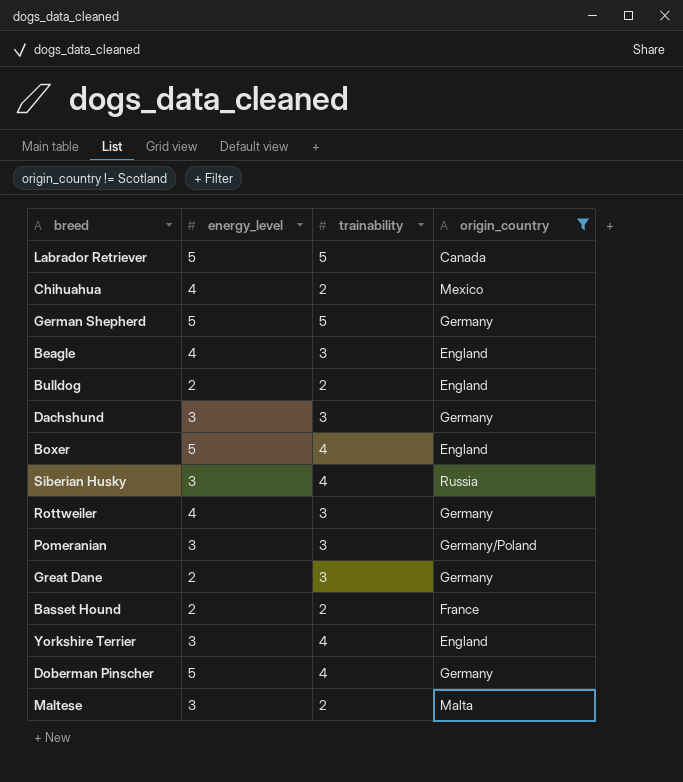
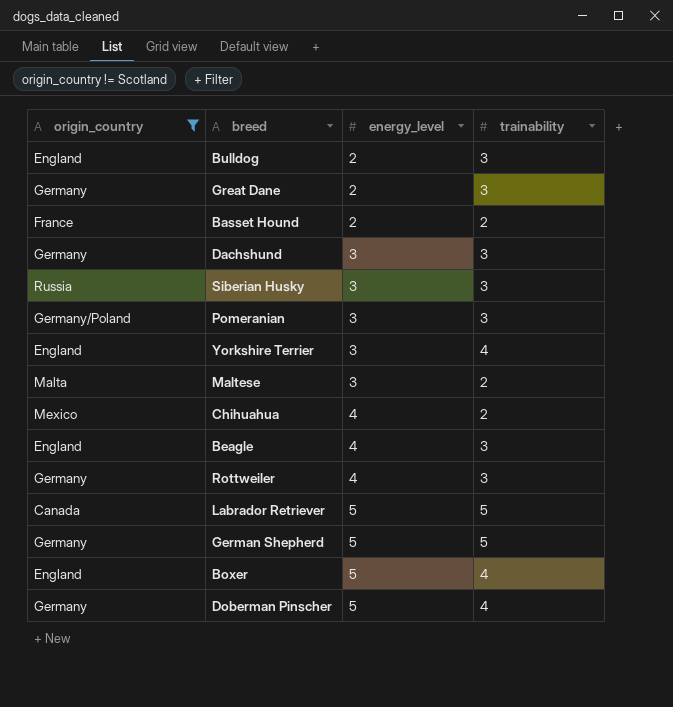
row order: none -> energy_level ascending
column origin_country | position: 4 -> 1
Bulldog | trainability: 2 -> 3
Siberian Husky | trainability: 4 -> 3

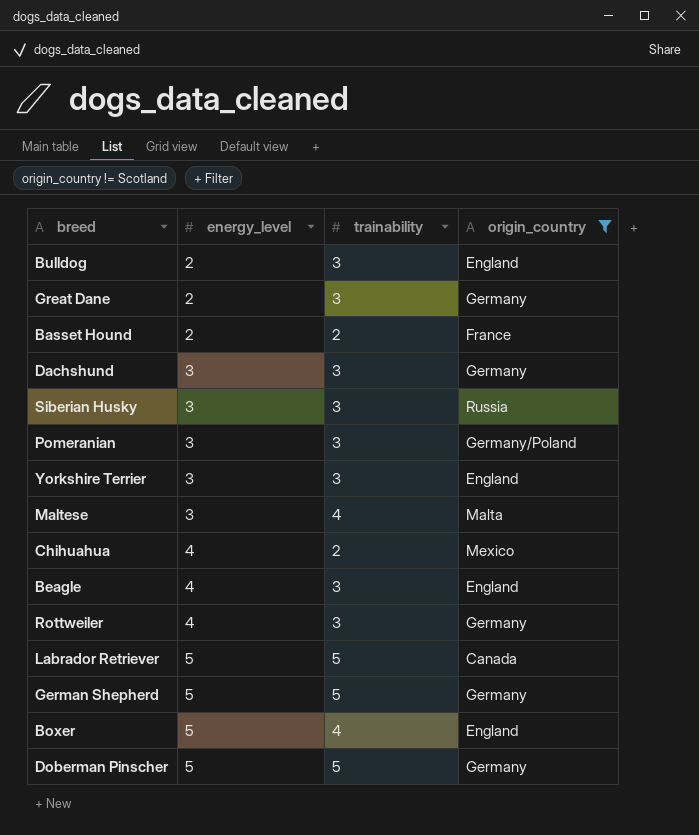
column origin_country | position: 1 -> 4
Yorkshire Terrier | trainability: 4 -> 3
Maltese | trainability: 2 -> 4
Doberman Pinscher | trainability: 4 -> 5

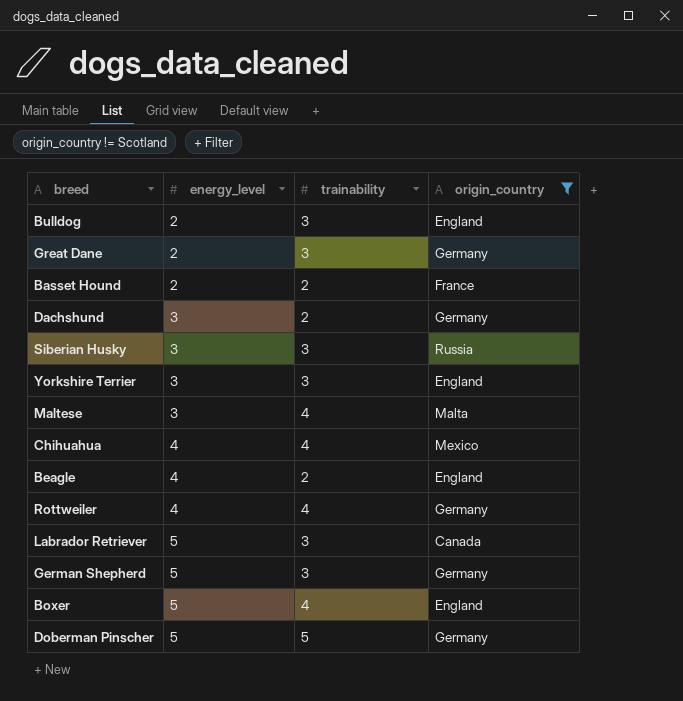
row Pomeranian: 3 | 3 | Germany/Poland -> none
Dachshund | trainability: 3 -> 2
Chihuahua | trainability: 2 -> 4
Beagle | trainability: 3 -> 2
Rottweiler | trainability: 3 -> 4
Labrador Retriever | trainability: 5 -> 3
German Shepherd | trainability: 5 -> 3

